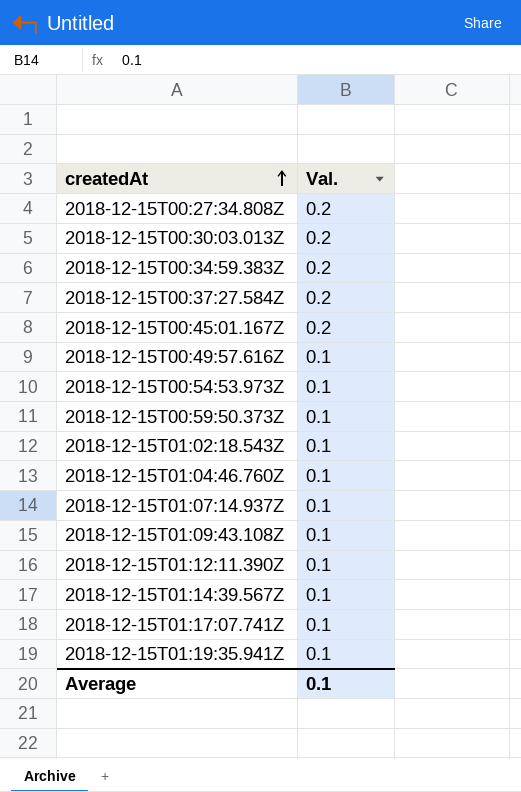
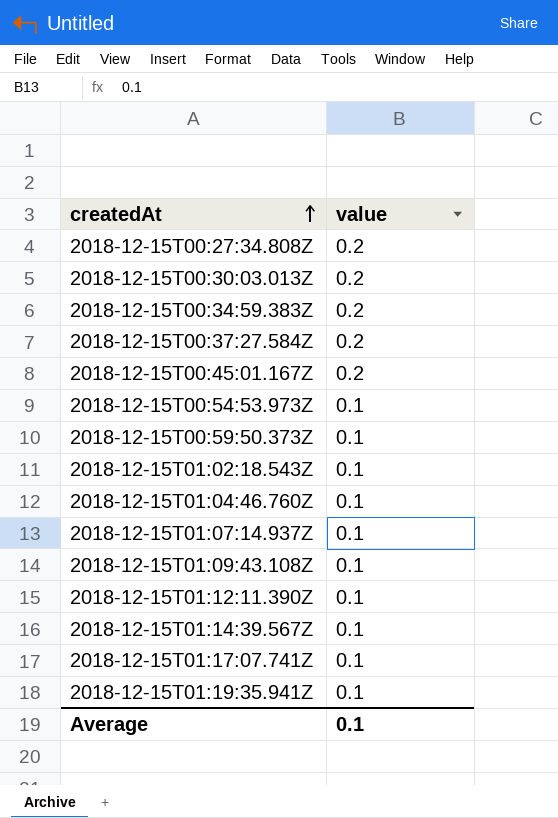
column name: Val. -> value
row 2018-12-15T00:49:57.616Z: 0.1 -> none

